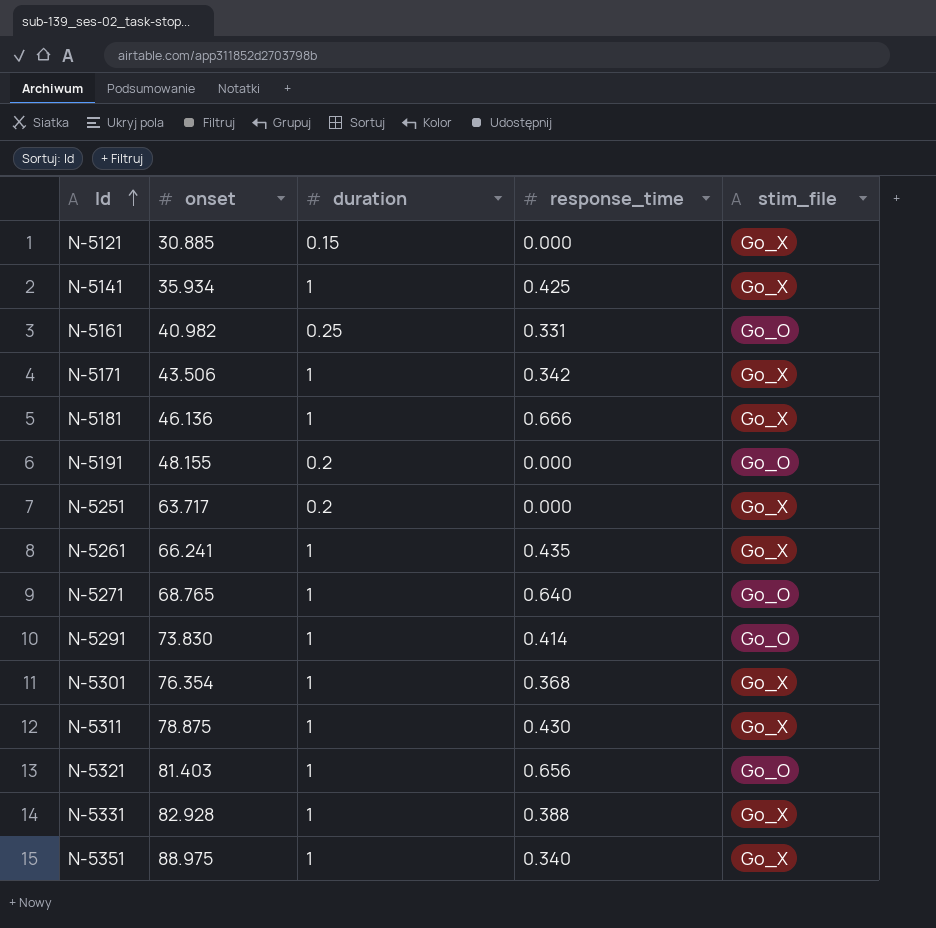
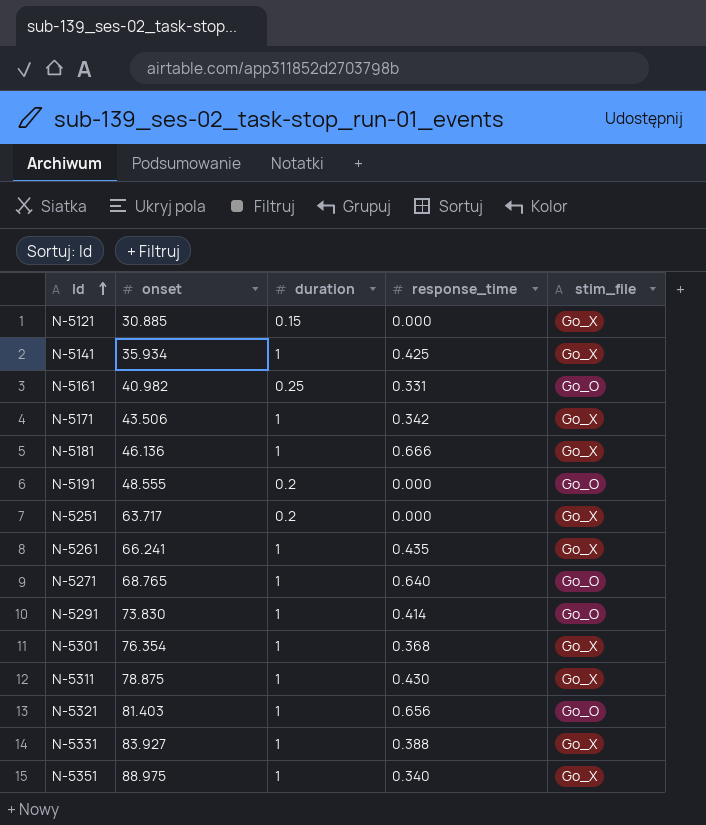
N-5191 | onset: 48.155 -> 48.555
N-5331 | onset: 82.928 -> 83.927

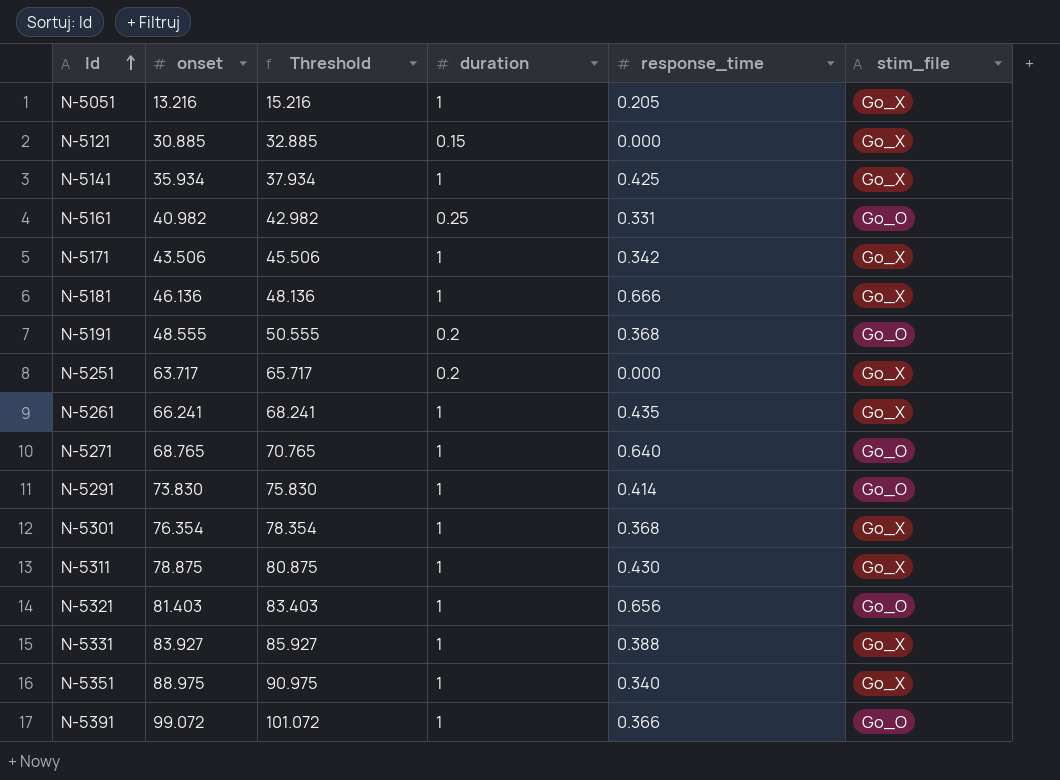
column Threshold | formula: none -> [onset] + 2
row N-5051: none -> 13.216 | 15.216 | 1 | 0.205 | Go_X
N-5191 | response_time: 0.000 -> 0.368
row N-5391: none -> 99.072 | 101.072 | 1 | 0.366 | Go_O

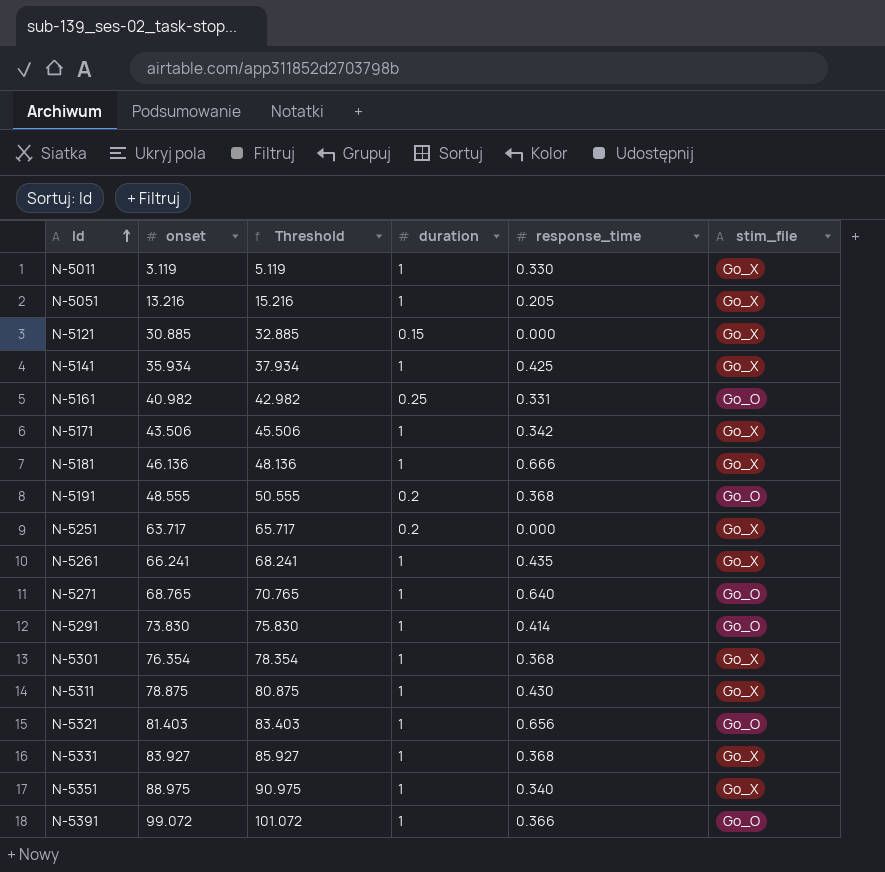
row N-5011: none -> 3.119 | 5.119 | 1 | 0.330 | Go_X
N-5331 | response_time: 0.388 -> 0.368

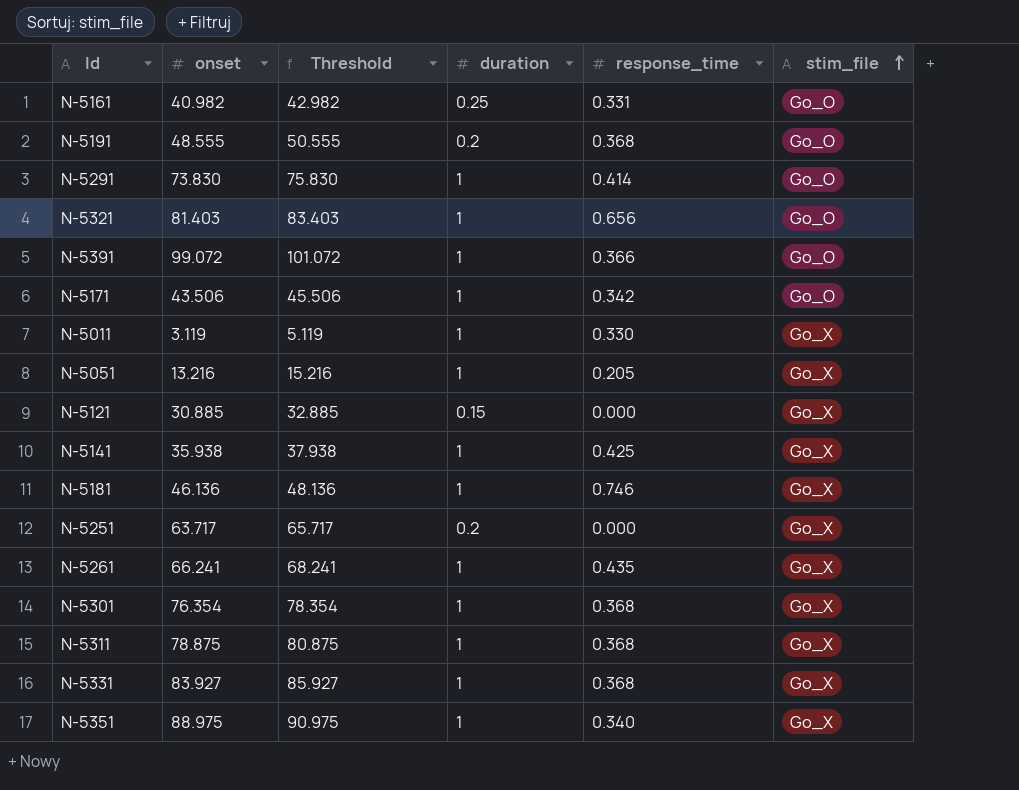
row order: Id ascending -> stim_file ascending
row N-5271: 68.765 | 70.765 | 1 | 0.640 | Go_O -> none
N-5171 | stim_file: Go_X -> Go_O
N-5141 | onset: 35.934 -> 35.938
N-5141 | Threshold: 37.934 -> 37.938
N-5181 | response_time: 0.666 -> 0.746
N-5311 | response_time: 0.430 -> 0.368

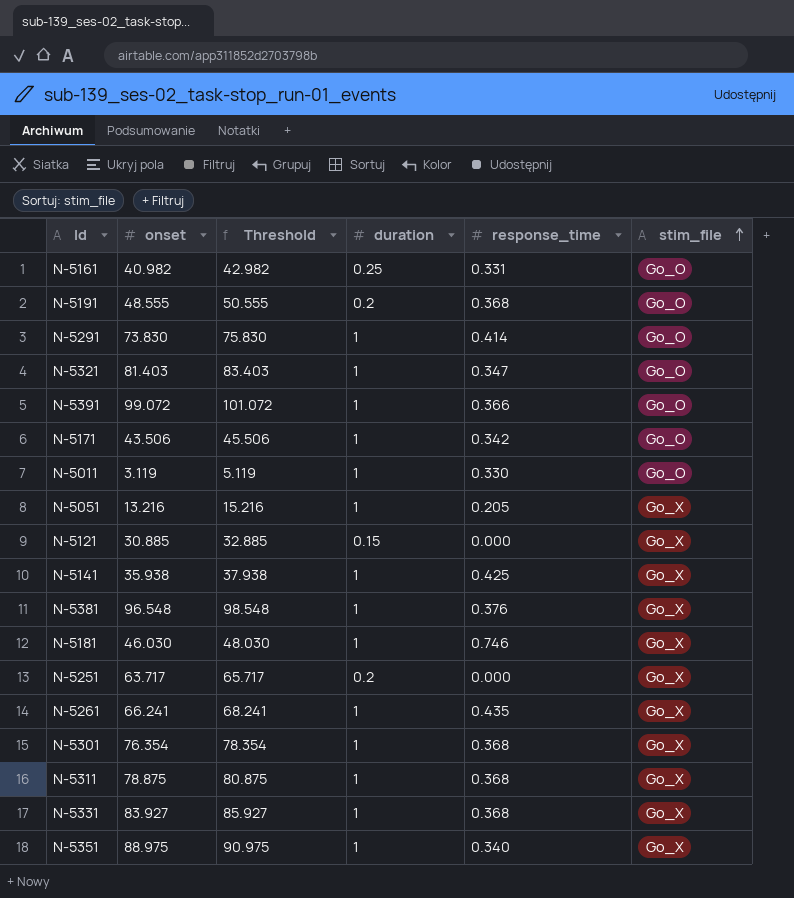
N-5321 | response_time: 0.656 -> 0.347
N-5011 | stim_file: Go_X -> Go_O
row N-5381: none -> 96.548 | 98.548 | 1 | 0.376 | Go_X
N-5181 | onset: 46.136 -> 46.030
N-5181 | Threshold: 48.136 -> 48.030

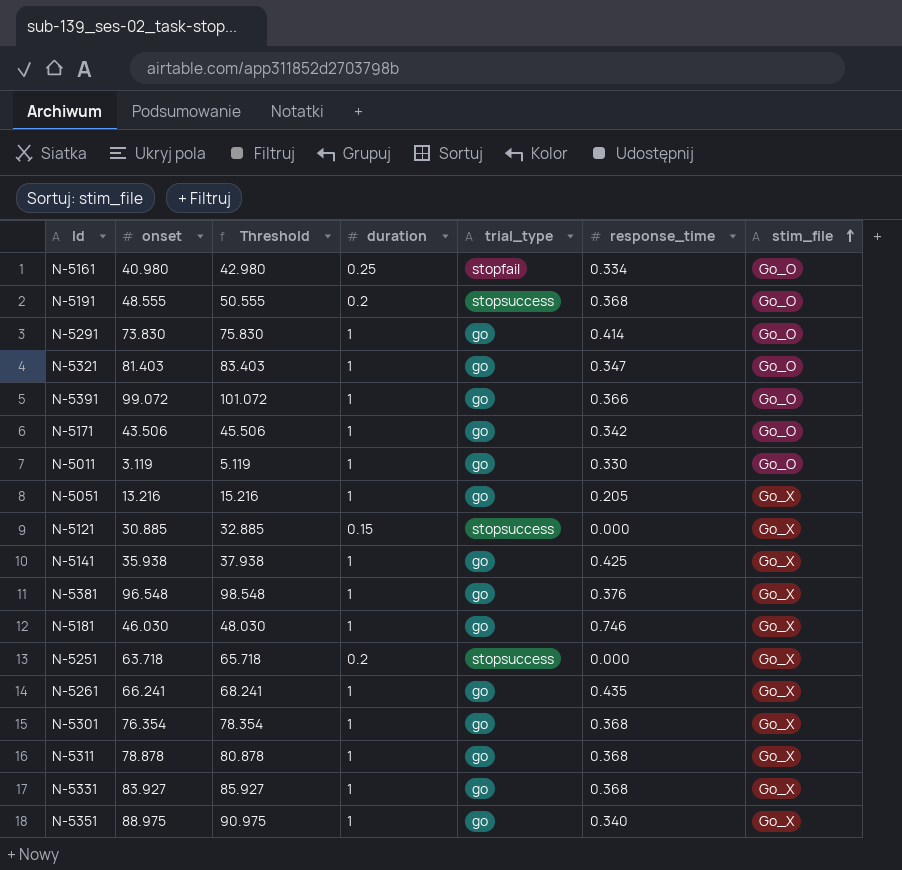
column trial_type | position: none -> 5
N-5161 | onset: 40.982 -> 40.980
N-5161 | Threshold: 42.982 -> 42.980
N-5161 | response_time: 0.331 -> 0.334
N-5251 | onset: 63.717 -> 63.718
N-5251 | Threshold: 65.717 -> 65.718
N-5311 | onset: 78.875 -> 78.878
N-5311 | Threshold: 80.875 -> 80.878

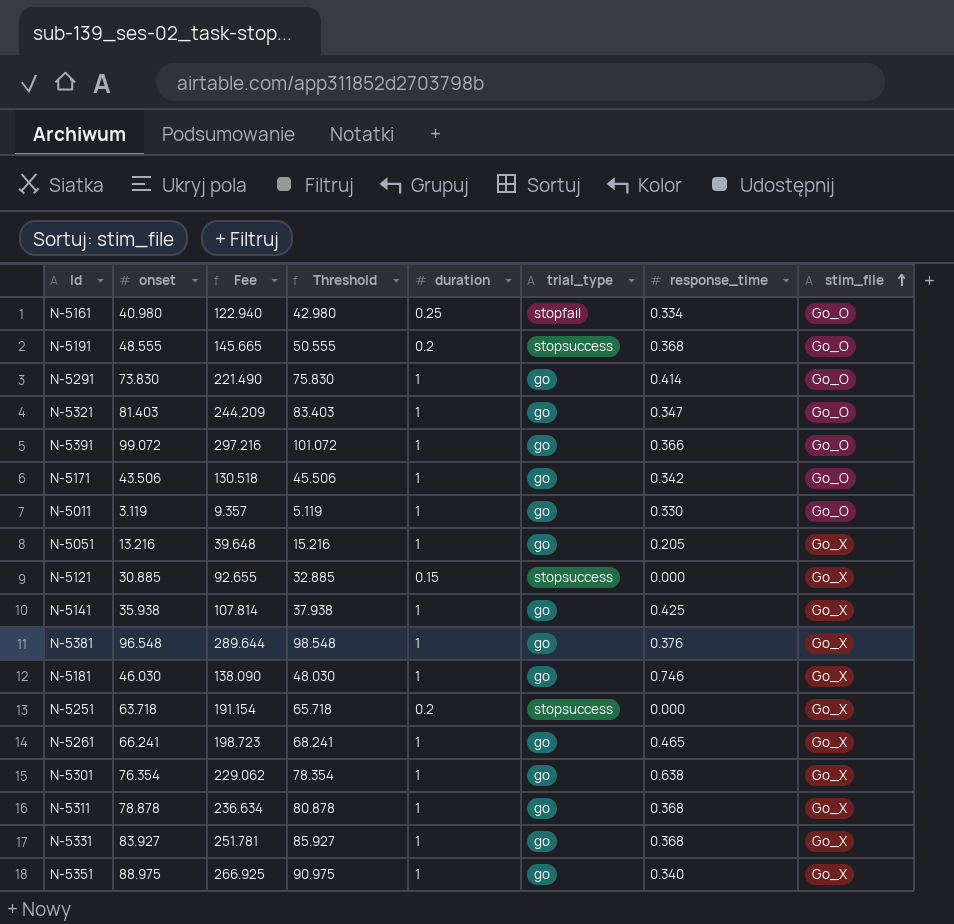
column Fee | formula: none -> [onset] * 3
N-5261 | response_time: 0.435 -> 0.465
N-5301 | response_time: 0.368 -> 0.638

